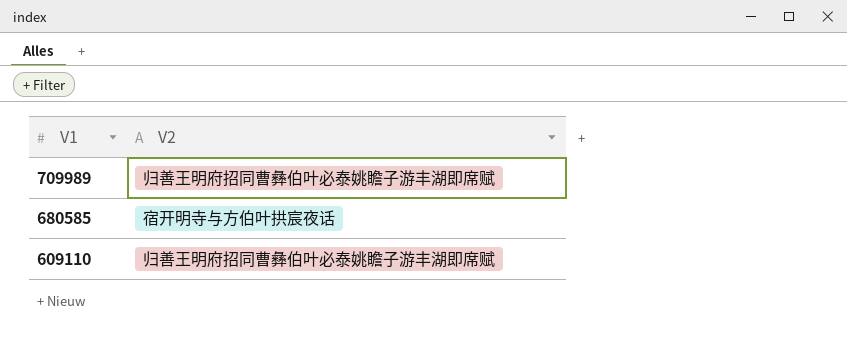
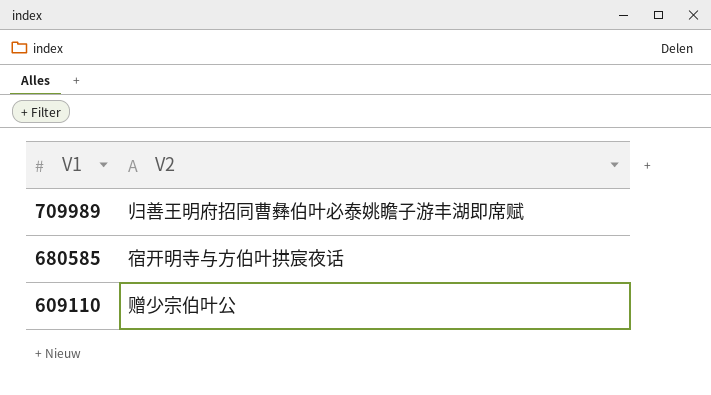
609110 | V2: 归善王明府招同曹彝伯叶必泰姚瞻子游丰湖即席赋 -> 赠少宗伯叶公

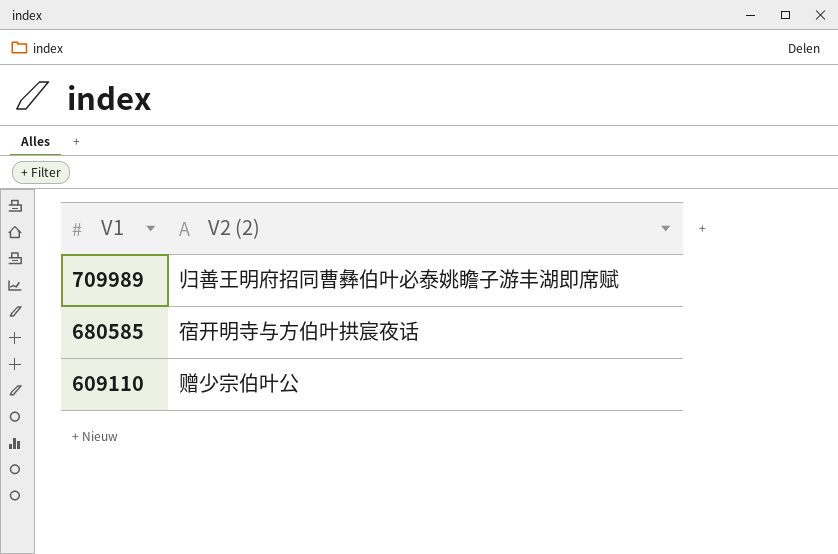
column name: V2 -> V2 (2)

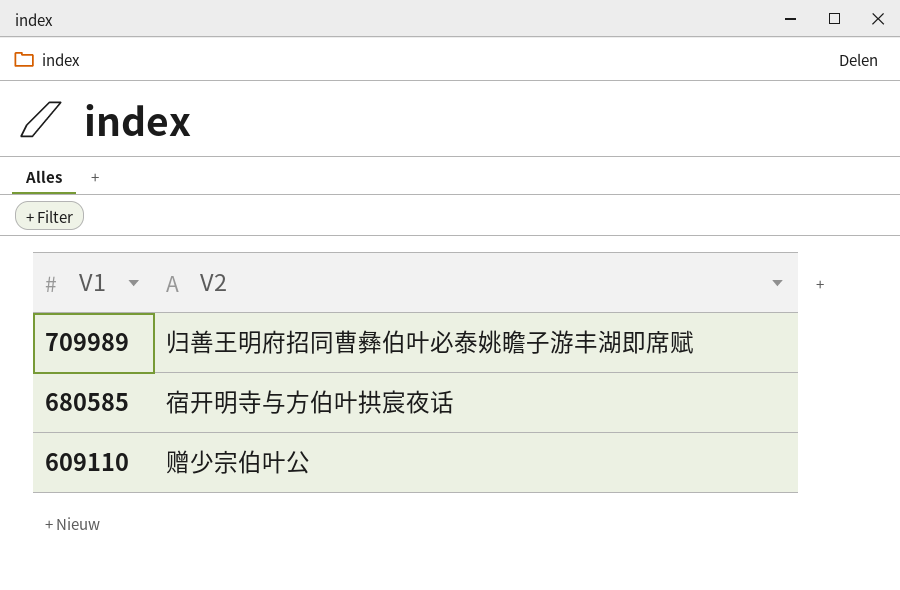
column name: V2 (2) -> V2

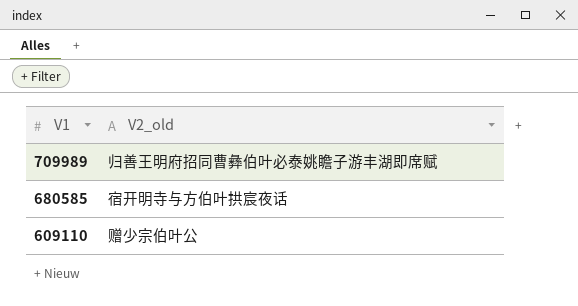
column name: V2 -> V2_old

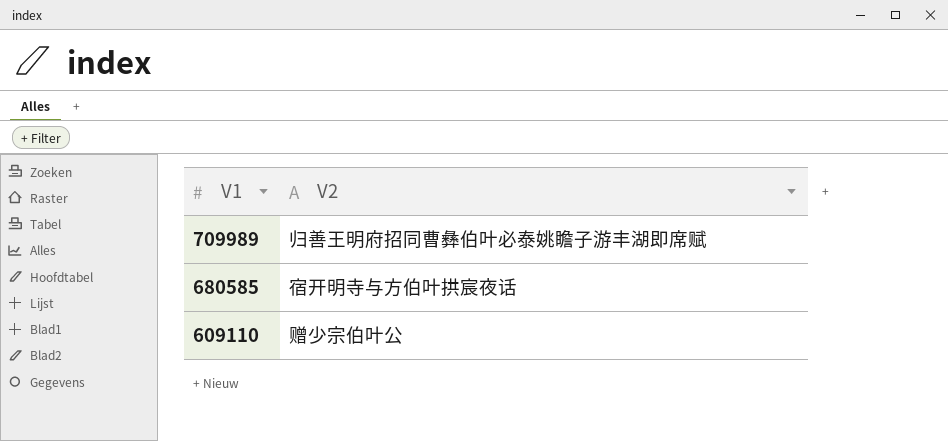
column name: V2_old -> V2

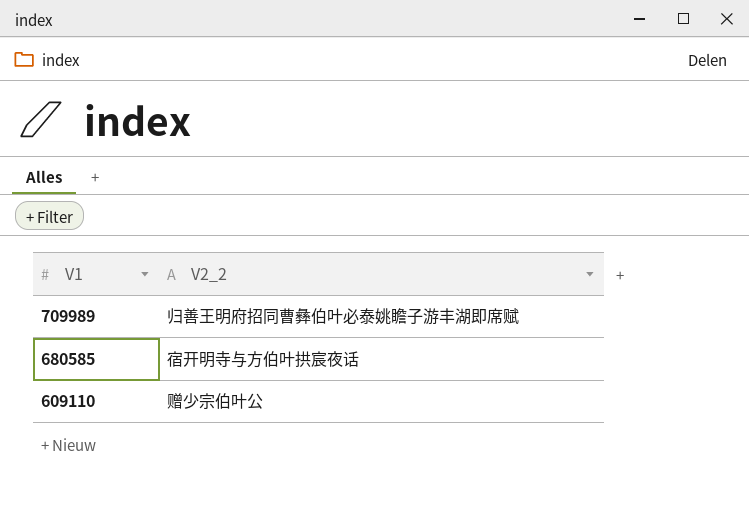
column name: V2 -> V2_2

